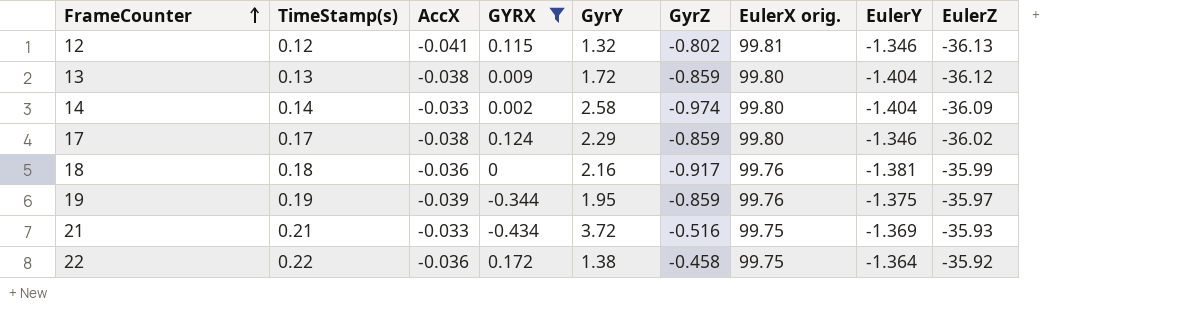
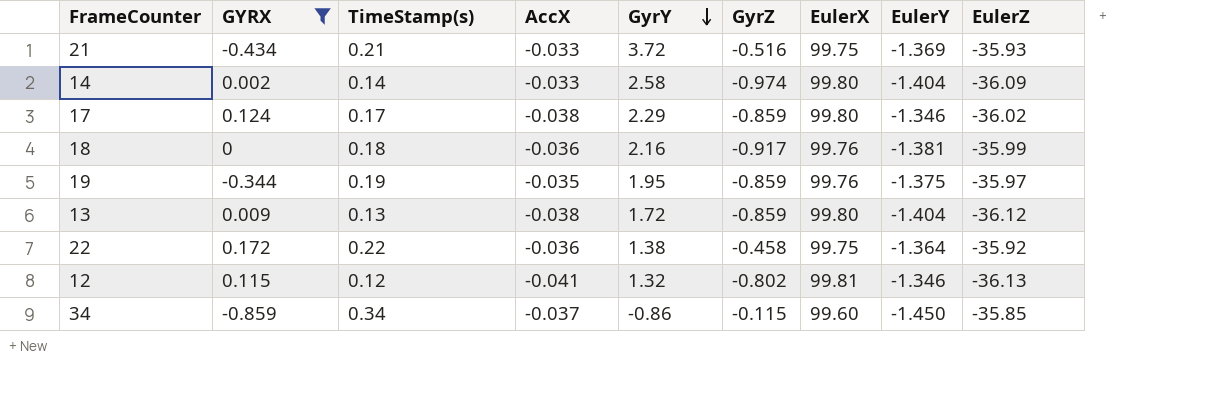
row order: FrameCounter ascending -> GyrY descending
column GYRX | position: 4 -> 2
column name: EulerX orig. -> EulerX
19 | AccX: -0.039 -> -0.035
row 34: none -> -0.859 | 0.34 | -0.037 | -0.86 | -0.115 | 99.60 | -1.450 | -35.85

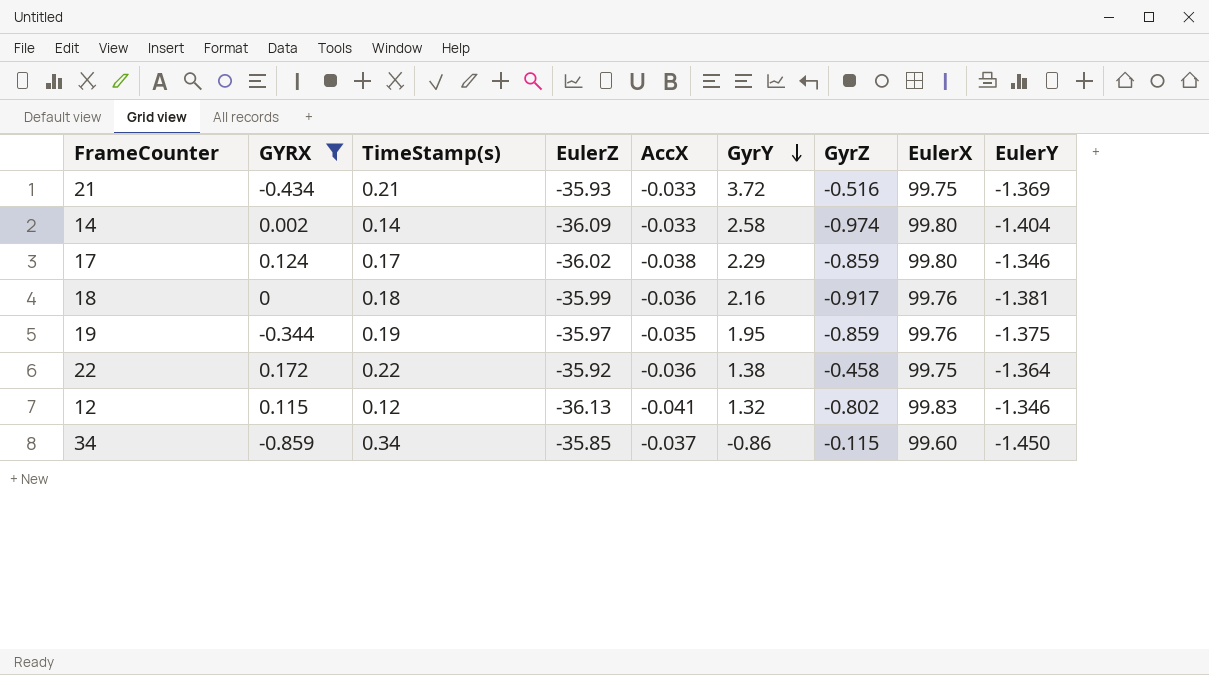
column EulerZ | position: 9 -> 4
row 13: 0.009 | 0.13 | -0.038 | 1.72 | -0.859 | 99.80 | -1.404 | -36.12 -> none
12 | EulerX: 99.81 -> 99.83

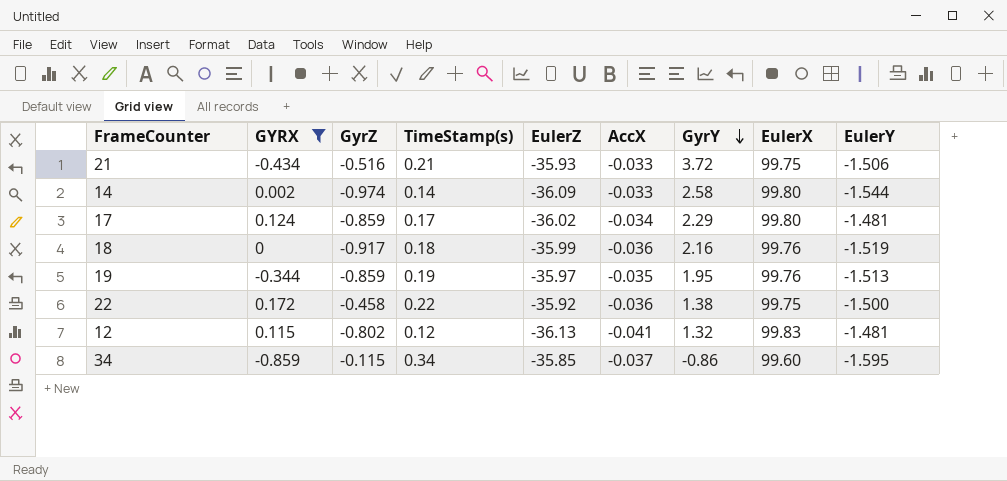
column GyrZ | position: 7 -> 3
21 | EulerY: -1.369 -> -1.506
14 | EulerY: -1.404 -> -1.544
17 | AccX: -0.038 -> -0.034
17 | EulerY: -1.346 -> -1.481
18 | EulerY: -1.381 -> -1.519
19 | EulerY: -1.375 -> -1.513
22 | EulerY: -1.364 -> -1.500
12 | EulerY: -1.346 -> -1.481
34 | EulerY: -1.450 -> -1.595

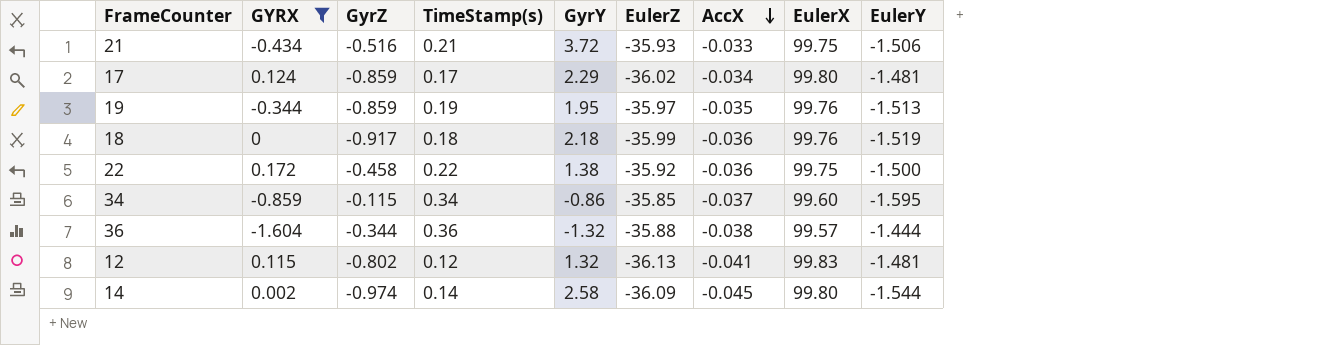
row order: GyrY descending -> AccX descending
column GyrY | position: 7 -> 5
18 | GyrY: 2.16 -> 2.18
row 36: none -> -1.604 | -0.344 | 0.36 | -1.32 | -35.88 | -0.038 | 99.57 | -1.444
14 | AccX: -0.033 -> -0.045

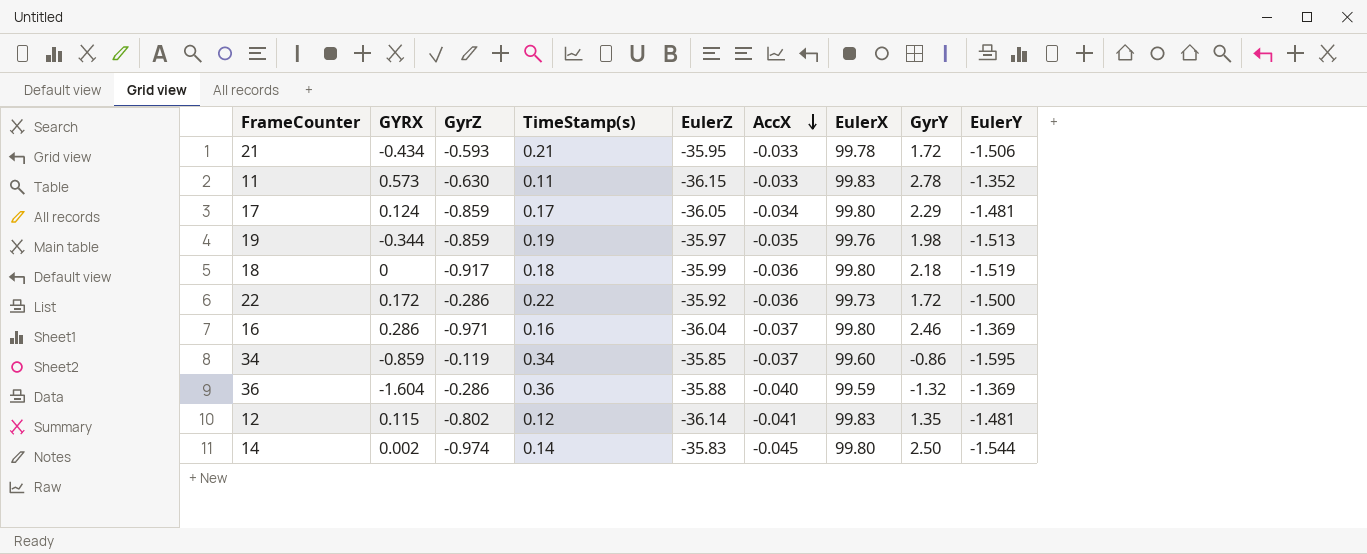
filter: GYRX <= 0.172 -> none
column GyrY | position: 5 -> 8
21 | GyrZ: -0.516 -> -0.593
21 | EulerZ: -35.93 -> -35.95
21 | EulerX: 99.75 -> 99.78
21 | GyrY: 3.72 -> 1.72
17 | EulerZ: -36.02 -> -36.05
19 | GyrY: 1.95 -> 1.98
18 | EulerX: 99.76 -> 99.80
22 | GyrZ: -0.458 -> -0.286
22 | EulerX: 99.75 -> 99.73
22 | GyrY: 1.38 -> 1.72
34 | GyrZ: -0.115 -> -0.119
36 | GyrZ: -0.344 -> -0.286
36 | AccX: -0.038 -> -0.040
36 | EulerX: 99.57 -> 99.59
36 | EulerY: -1.444 -> -1.369
12 | EulerZ: -36.13 -> -36.14
12 | GyrY: 1.32 -> 1.35
14 | EulerZ: -36.09 -> -35.83
14 | GyrY: 2.58 -> 2.50

